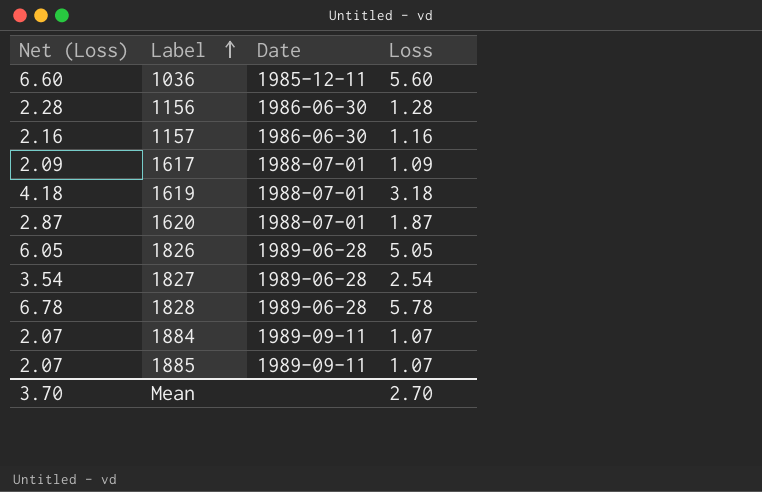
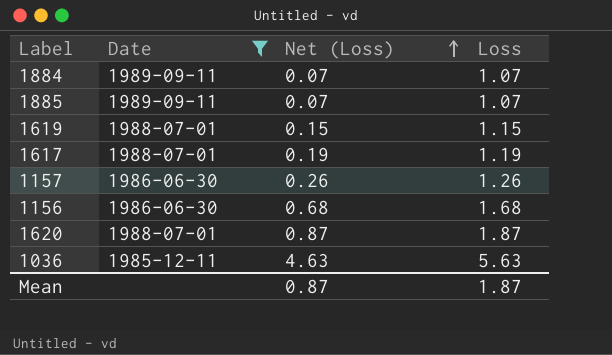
filter: none -> Date != 1989-06-28
row order: Label ascending -> Net (Loss) ascending
column Net (Loss) | formula: [Loss] + 1 -> [Loss] - 1
column Net (Loss) | position: 1 -> 3
1619 | Loss: 3.18 -> 1.15
1617 | Loss: 1.09 -> 1.19
1157 | Loss: 1.16 -> 1.26
1156 | Loss: 1.28 -> 1.68
1036 | Loss: 5.60 -> 5.63
Mean | Net (Loss): 3.70 -> 0.87
Mean | Loss: 2.70 -> 1.87

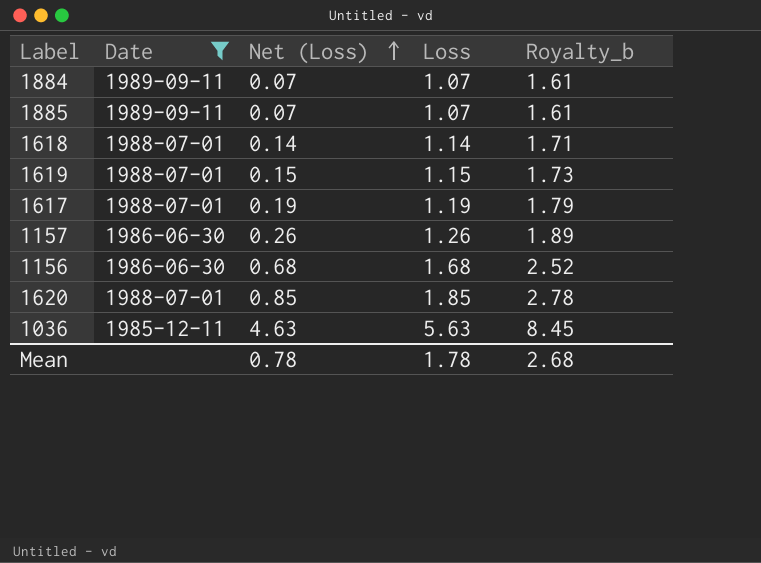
column Royalty_b | formula: none -> [Loss] * 1.5
row 1618: none -> 1988-07-01 | 0.14 | 1.14 | 1.71
1620 | Net (Loss): 0.87 -> 0.85
1620 | Loss: 1.87 -> 1.85
Mean | Net (Loss): 0.87 -> 0.78
Mean | Loss: 1.87 -> 1.78

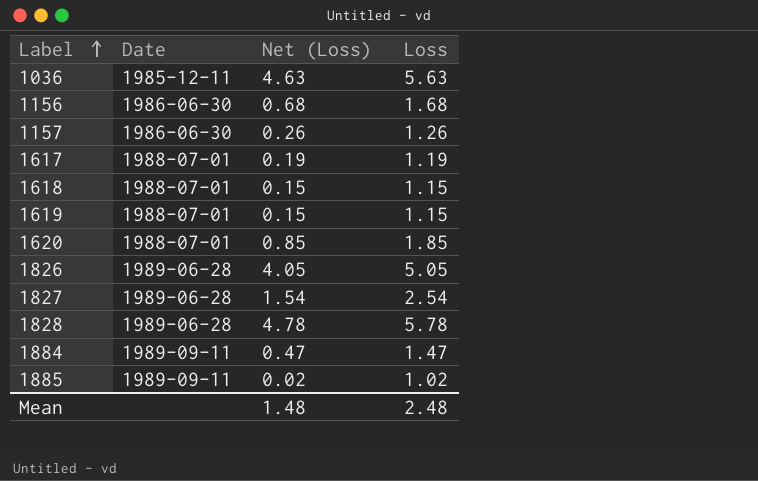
filter: Date != 1989-06-28 -> none
row order: Net (Loss) ascending -> Label ascending
column Royalty_b | formula: [Loss] * 1.5 -> none
1618 | Net (Loss): 0.14 -> 0.15
1618 | Loss: 1.14 -> 1.15
1884 | Net (Loss): 0.07 -> 0.47
1884 | Loss: 1.07 -> 1.47
1885 | Net (Loss): 0.07 -> 0.02
1885 | Loss: 1.07 -> 1.02
Mean | Net (Loss): 0.78 -> 1.48
Mean | Loss: 1.78 -> 2.48

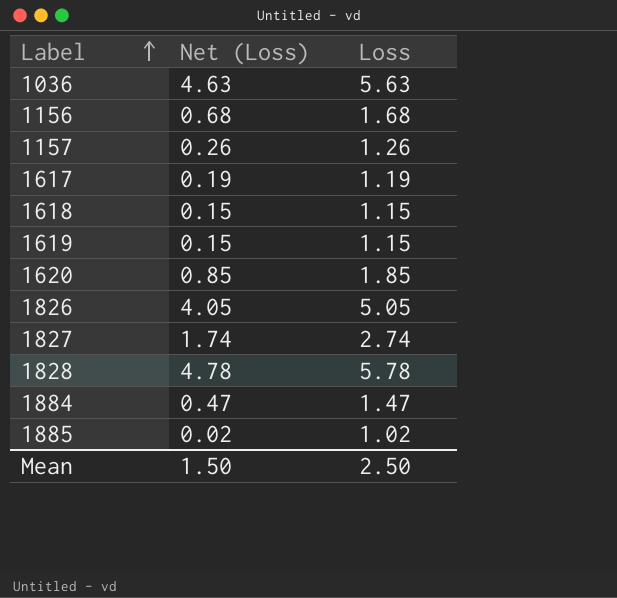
column Date | position: 2 -> none
1827 | Net (Loss): 1.54 -> 1.74
1827 | Loss: 2.54 -> 2.74
Mean | Net (Loss): 1.48 -> 1.50
Mean | Loss: 2.48 -> 2.50

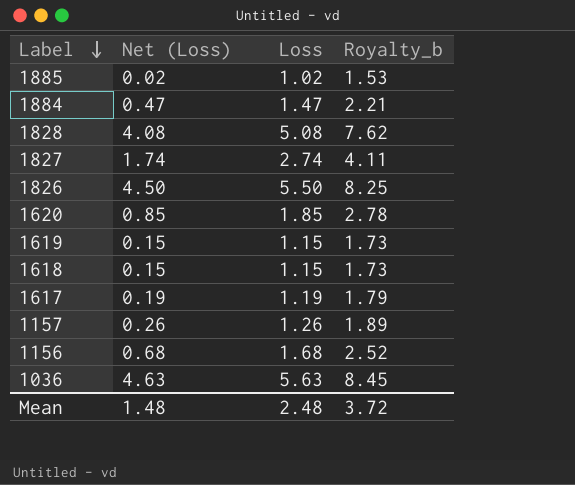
row order: Label ascending -> Label descending
column Royalty_b | formula: none -> [Loss] * 1.5
1828 | Net (Loss): 4.78 -> 4.08
1828 | Loss: 5.78 -> 5.08
1826 | Net (Loss): 4.05 -> 4.50
1826 | Loss: 5.05 -> 5.50
Mean | Net (Loss): 1.50 -> 1.48
Mean | Loss: 2.50 -> 2.48

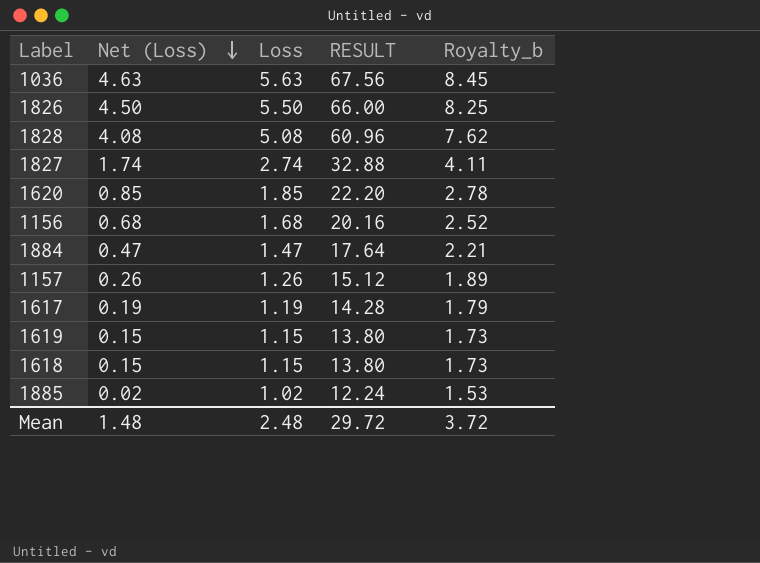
row order: Label descending -> Net (Loss) descending
column RESULT | formula: none -> [Loss] * 12

